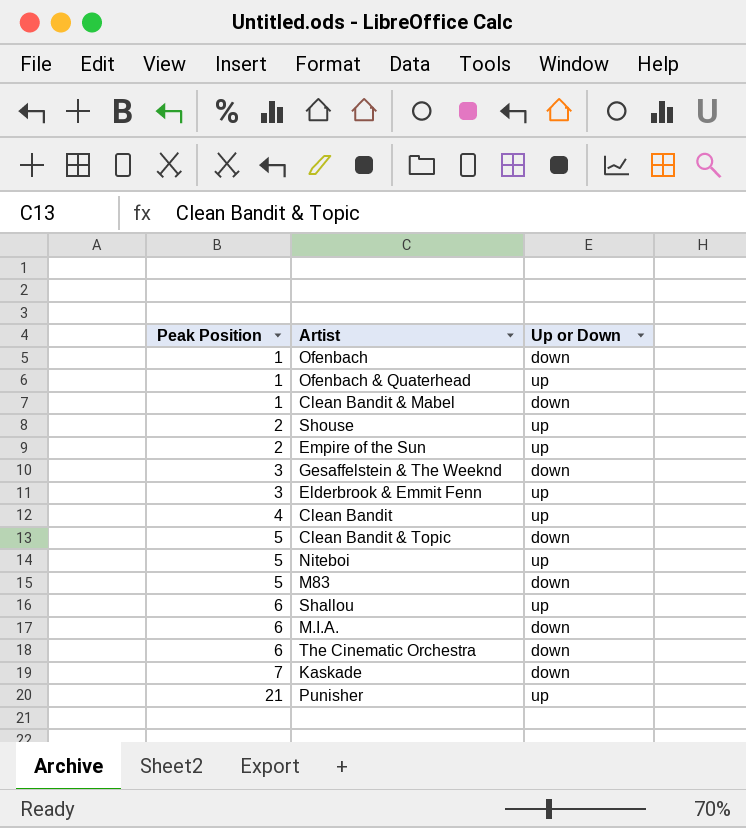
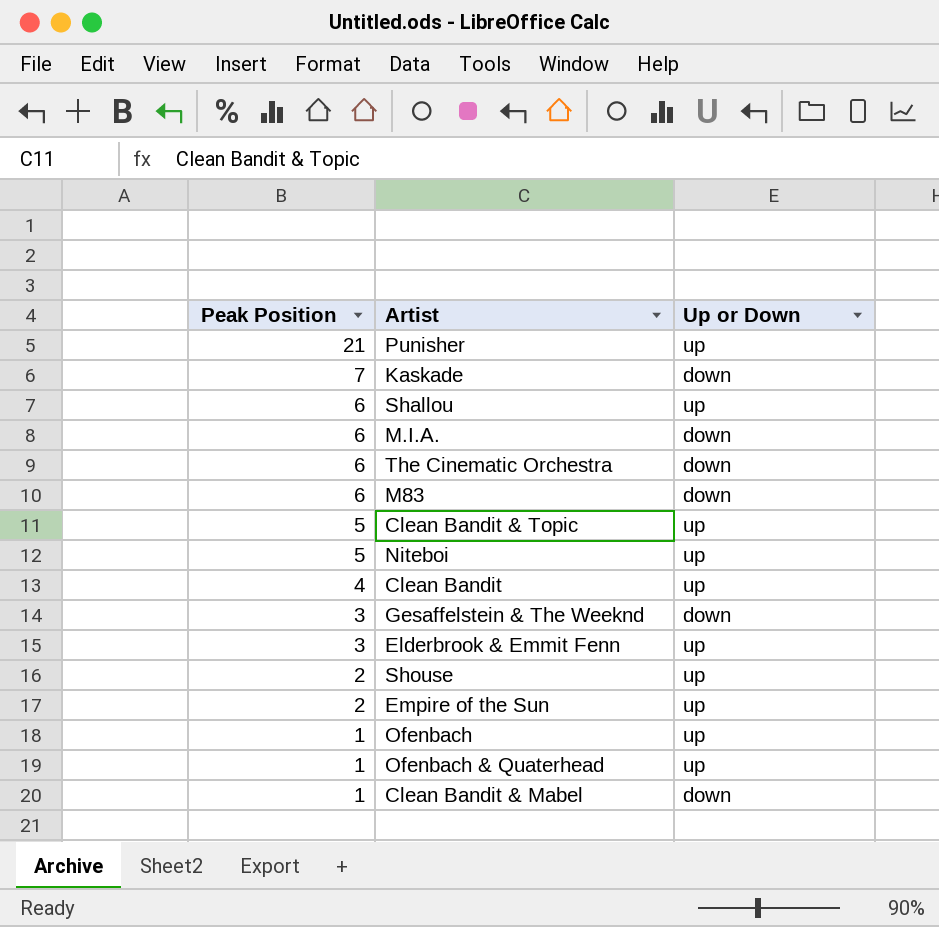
row order: Peak Position ascending -> Peak Position descending
M83 | Peak Position: 5 -> 6
Clean Bandit & Topic | Up or Down: down -> up
Ofenbach | Up or Down: down -> up

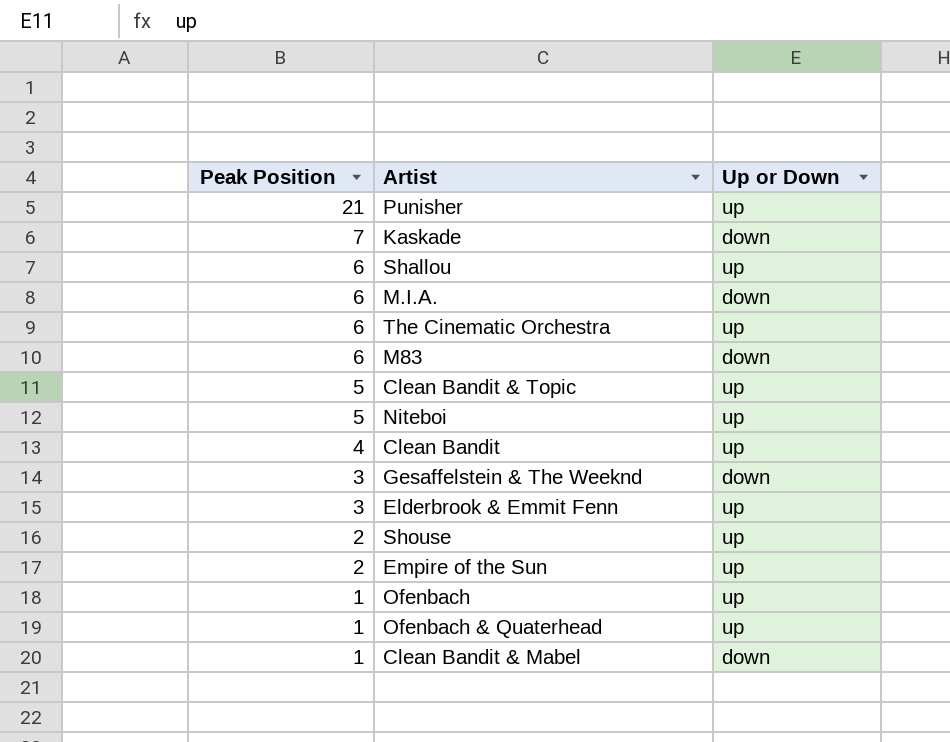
The Cinematic Orchestra | Up or Down: down -> up

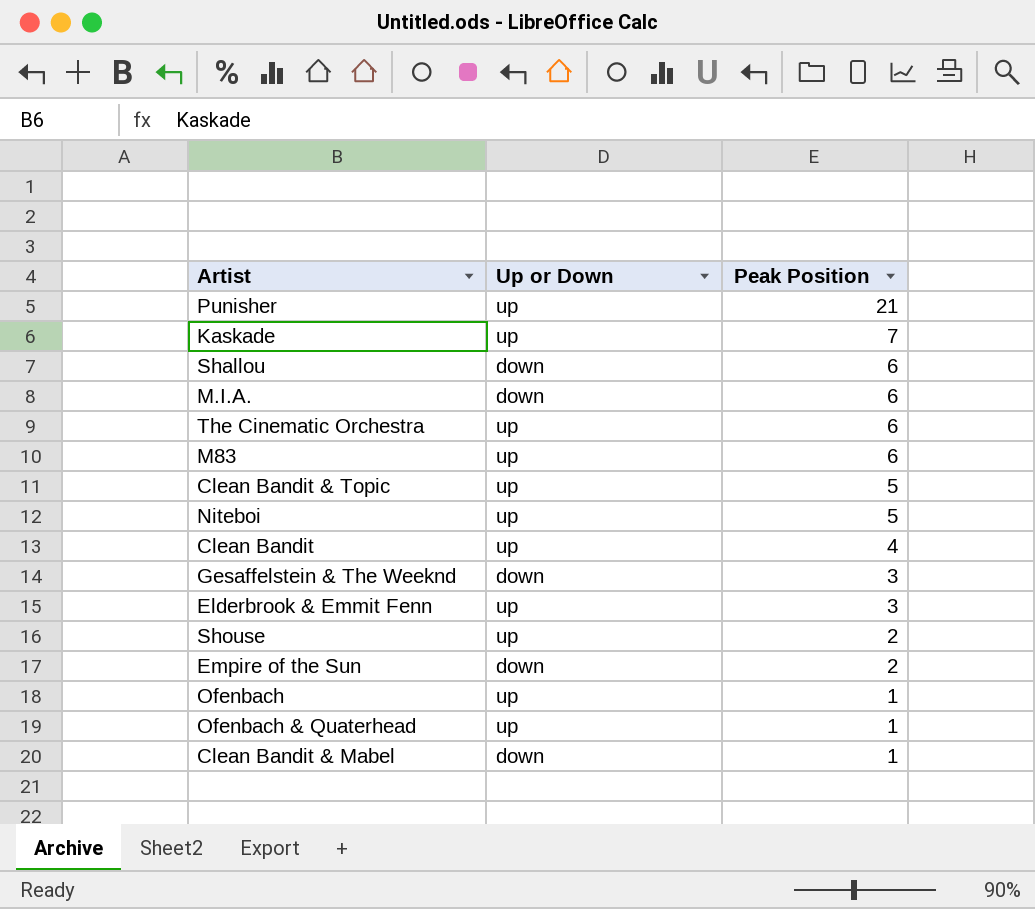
column Peak Position | position: 1 -> 3
Kaskade | Up or Down: down -> up
Shallou | Up or Down: up -> down
M83 | Up or Down: down -> up
Empire of the Sun | Up or Down: up -> down

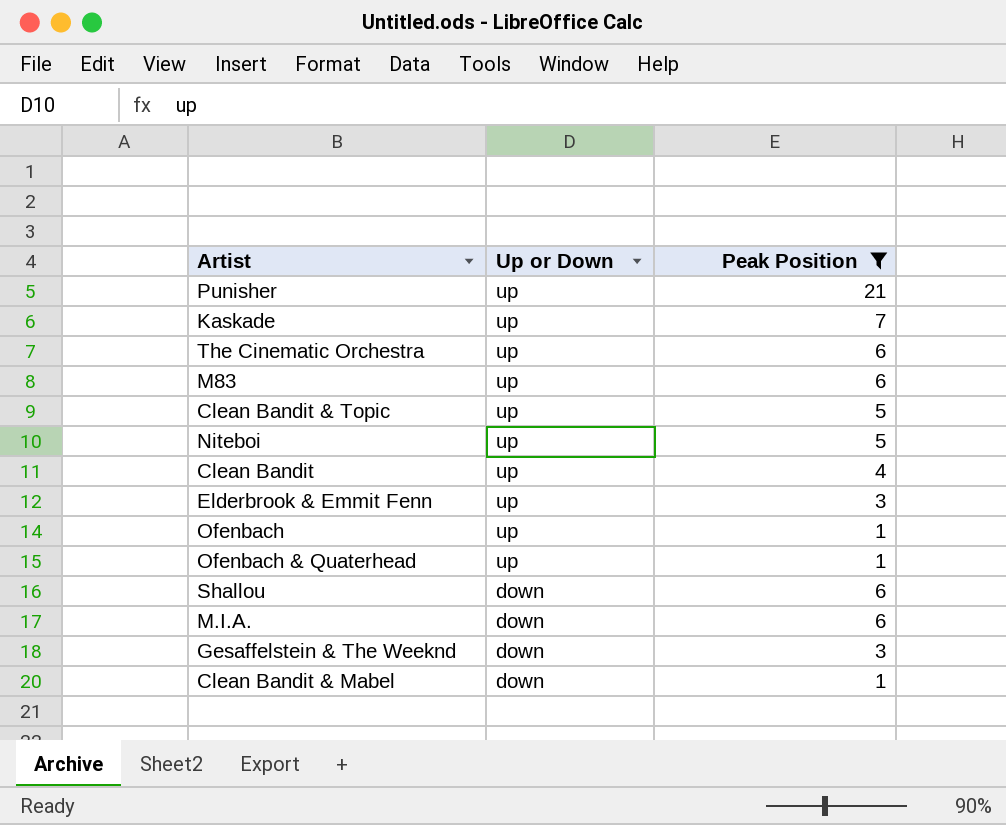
filter: none -> Peak Position != 2
row order: Peak Position descending -> Up or Down descending

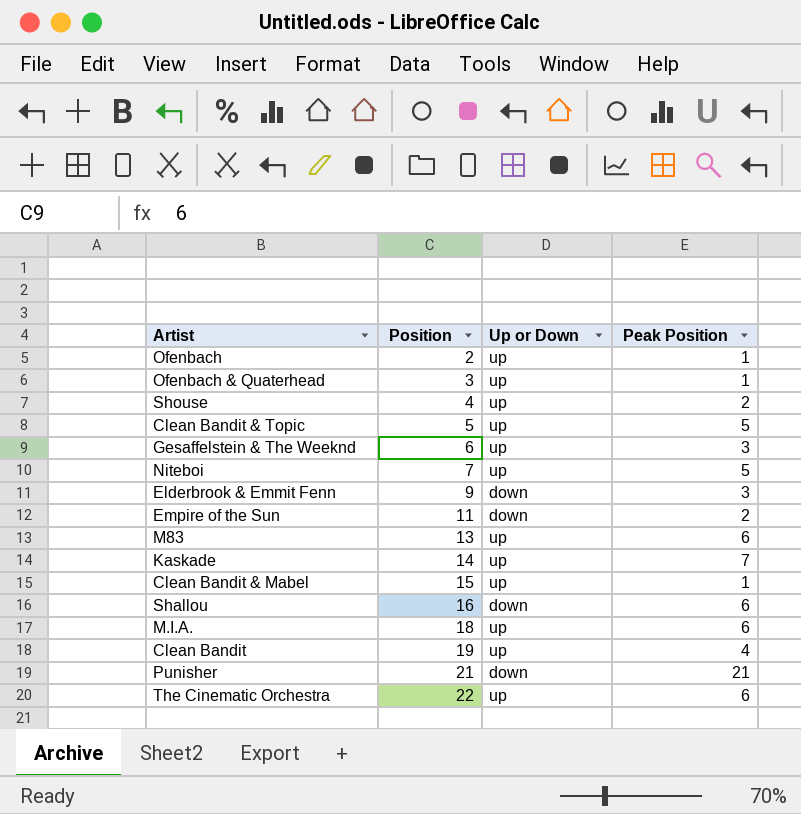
filter: Peak Position != 2 -> none
row order: Up or Down descending -> Position ascending
column Position | position: none -> 2
Gesaffelstein & The Weeknd | Up or Down: down -> up
Elderbrook & Emmit Fenn | Up or Down: up -> down
Clean Bandit & Mabel | Up or Down: down -> up
M.I.A. | Up or Down: down -> up
Punisher | Up or Down: up -> down

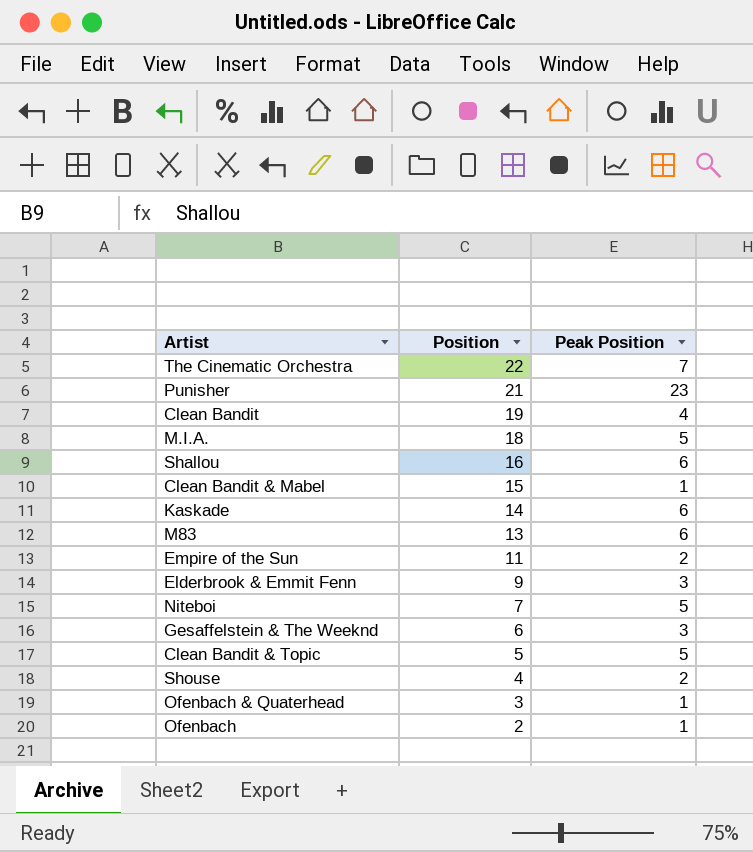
row order: Position ascending -> Position descending
column Up or Down | position: 3 -> none
The Cinematic Orchestra | Peak Position: 6 -> 7
Punisher | Peak Position: 21 -> 23
M.I.A. | Peak Position: 6 -> 5
Kaskade | Peak Position: 7 -> 6

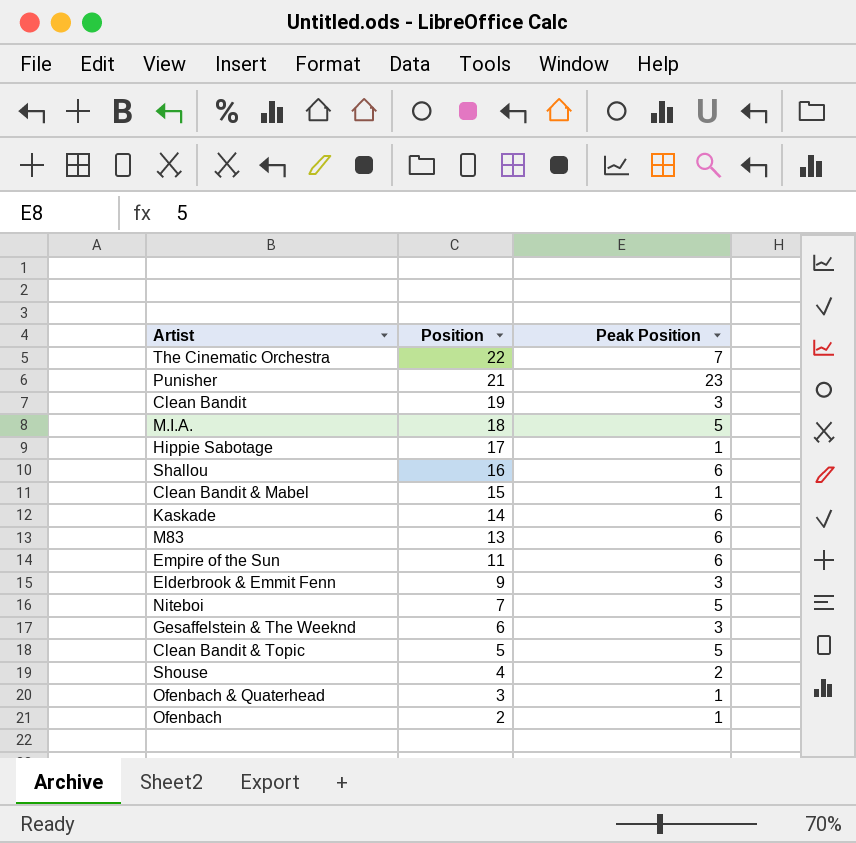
Clean Bandit | Peak Position: 4 -> 3
row Hippie Sabotage: none -> 17 | 1
Empire of the Sun | Peak Position: 2 -> 6

